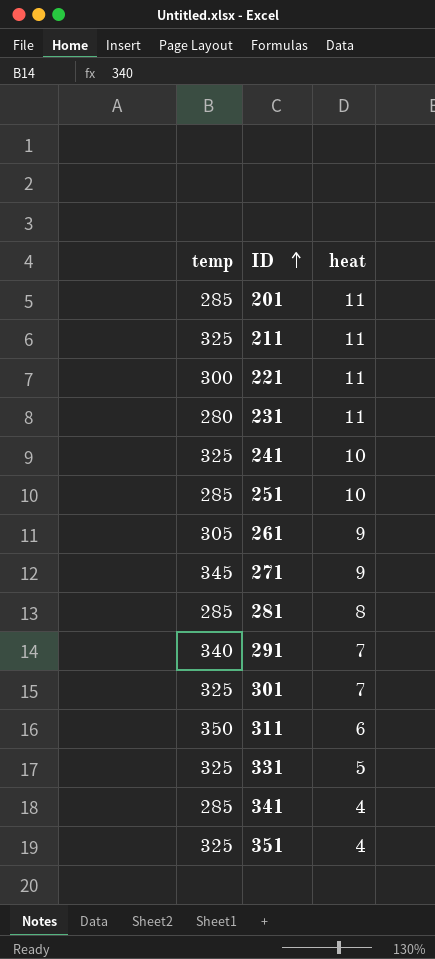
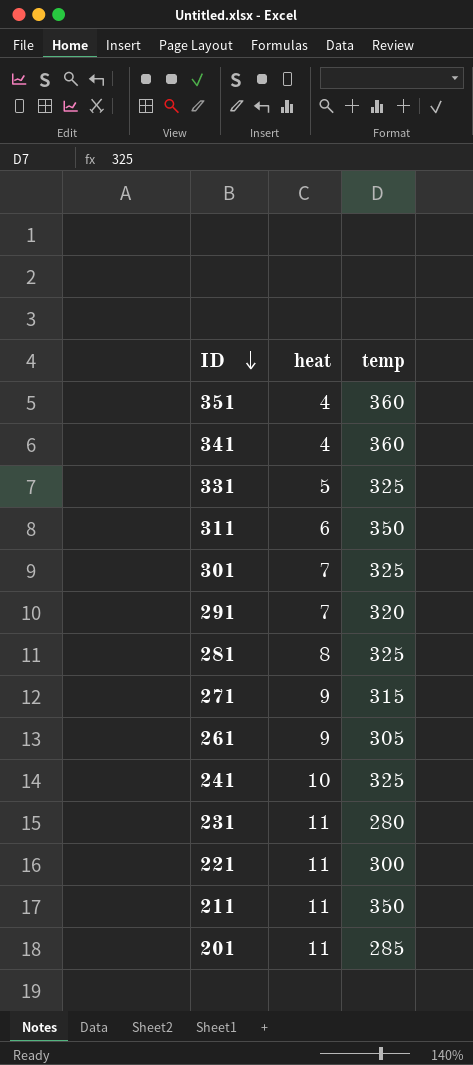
row order: ID ascending -> ID descending
column temp | position: 1 -> 3
row 251: 285 | 10 -> none
351 | temp: 325 -> 360
341 | temp: 285 -> 360
291 | temp: 340 -> 320
281 | temp: 285 -> 325
271 | temp: 345 -> 315
211 | temp: 325 -> 350

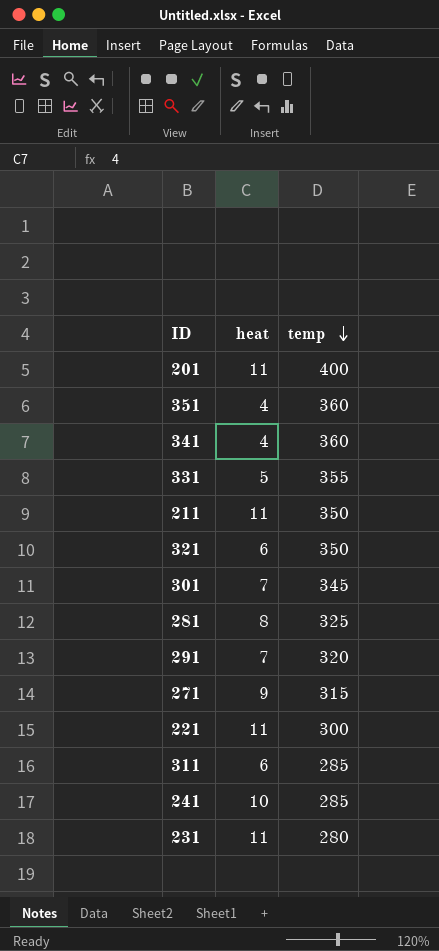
row order: ID descending -> temp descending
row 261: 9 | 305 -> none
201 | temp: 285 -> 400
331 | temp: 325 -> 355
row 321: none -> 6 | 350
301 | temp: 325 -> 345
311 | temp: 350 -> 285
241 | temp: 325 -> 285

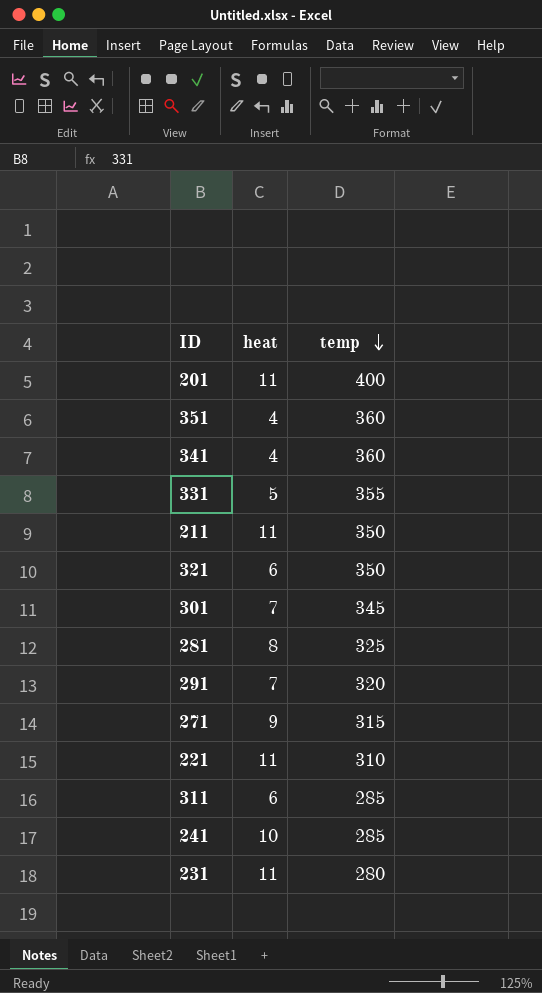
221 | temp: 300 -> 310

